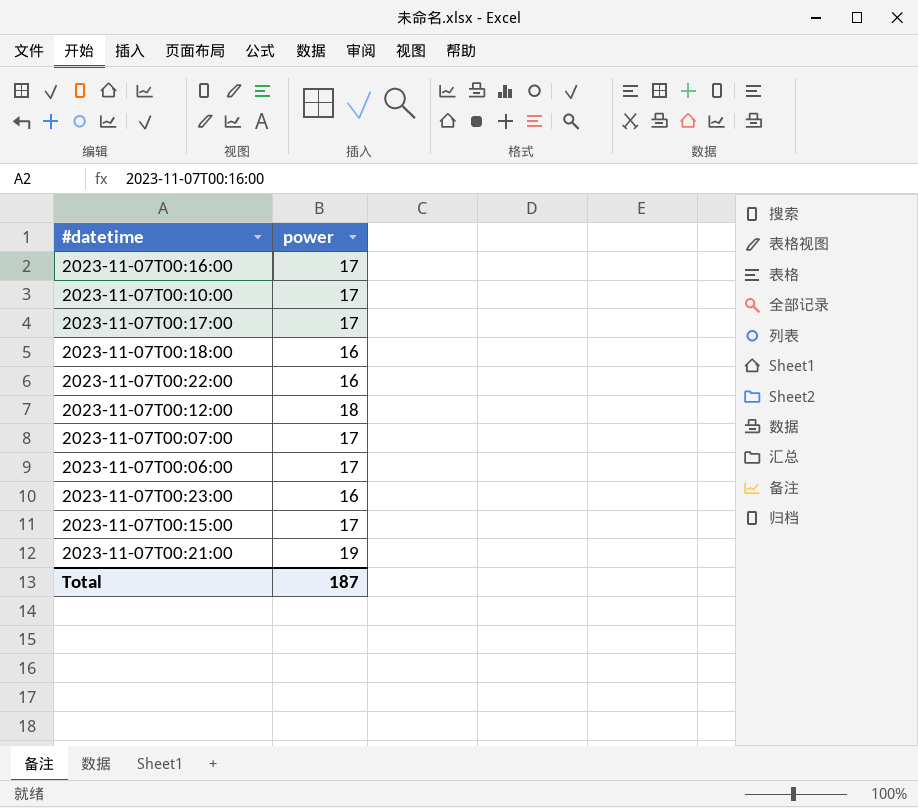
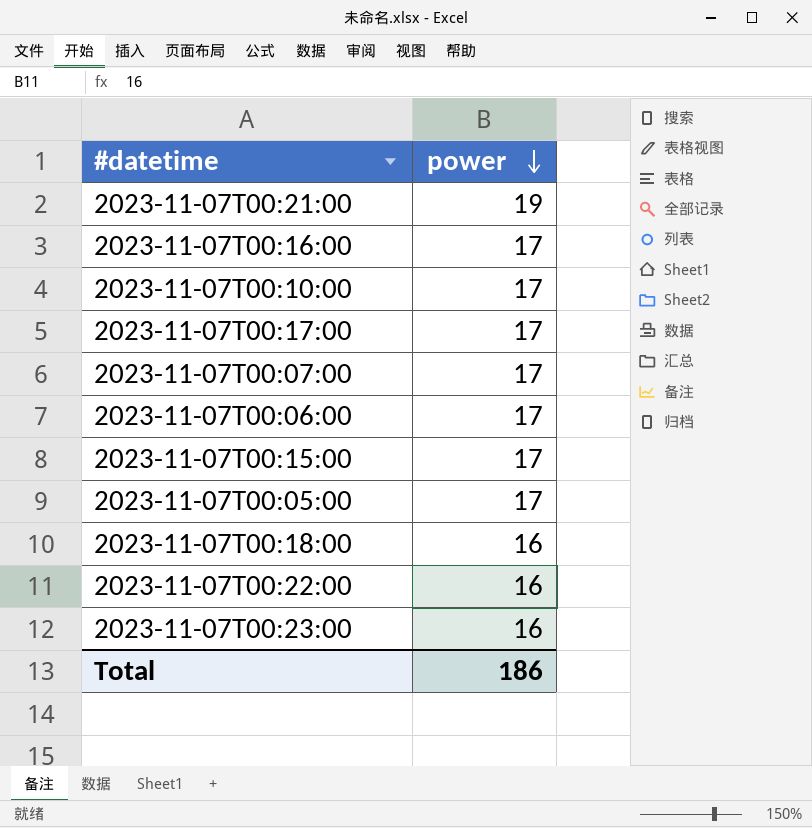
row order: none -> power descending
row 2023-11-07T00:12:00: 18 -> none
row 2023-11-07T00:05:00: none -> 17
Total | power: 187 -> 186

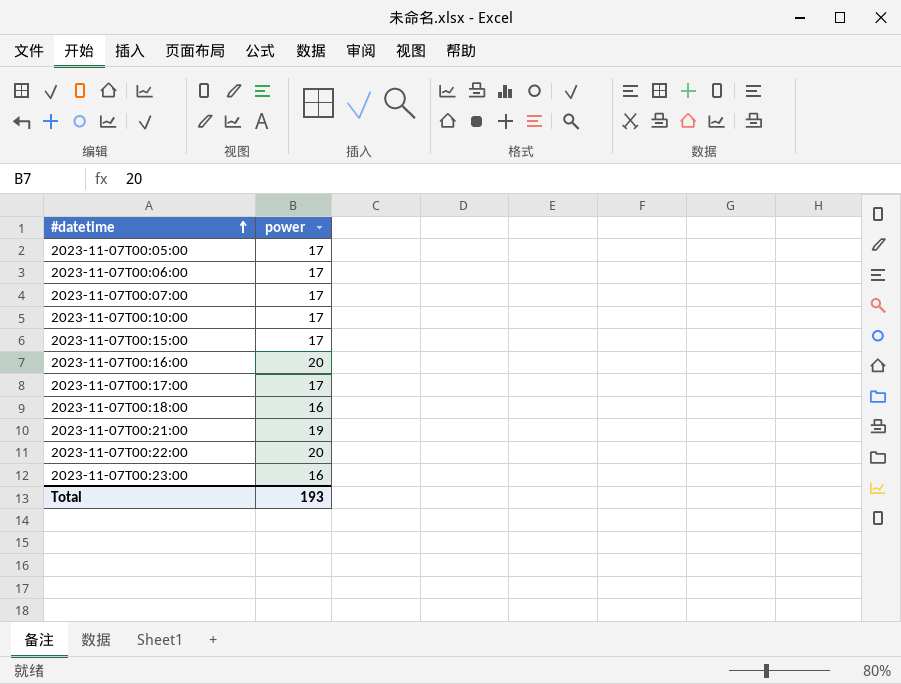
row order: power descending -> #datetime ascending
2023-11-07T00:16:00 | power: 17 -> 20
2023-11-07T00:22:00 | power: 16 -> 20
Total | power: 186 -> 193

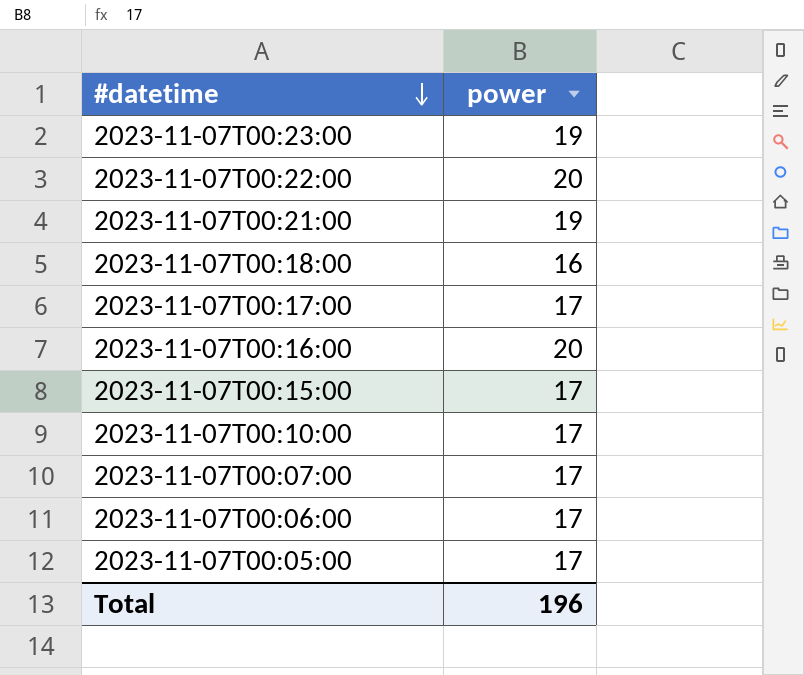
row order: #datetime ascending -> #datetime descending
2023-11-07T00:23:00 | power: 16 -> 19
Total | power: 193 -> 196

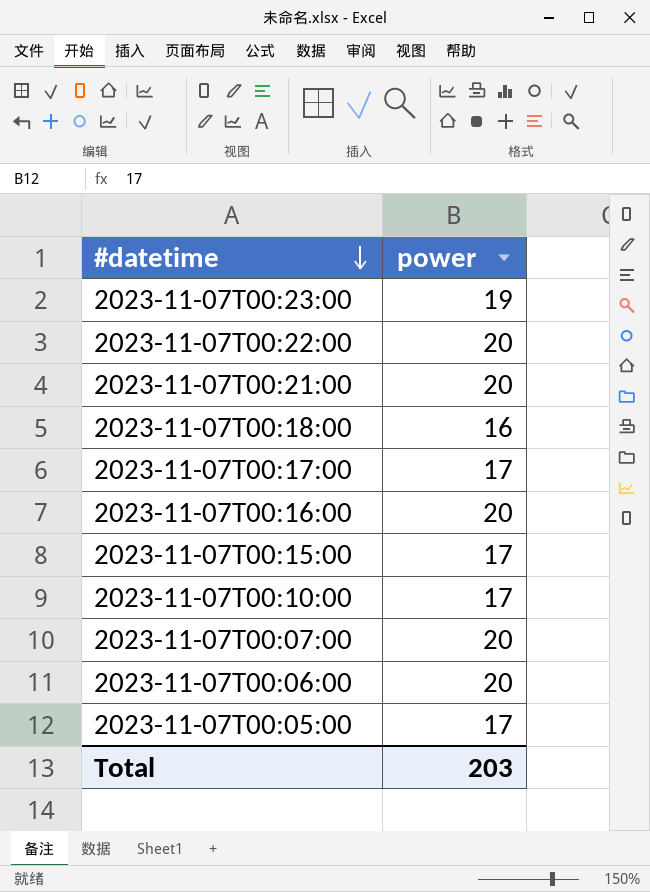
2023-11-07T00:21:00 | power: 19 -> 20
2023-11-07T00:07:00 | power: 17 -> 20
2023-11-07T00:06:00 | power: 17 -> 20
Total | power: 196 -> 203

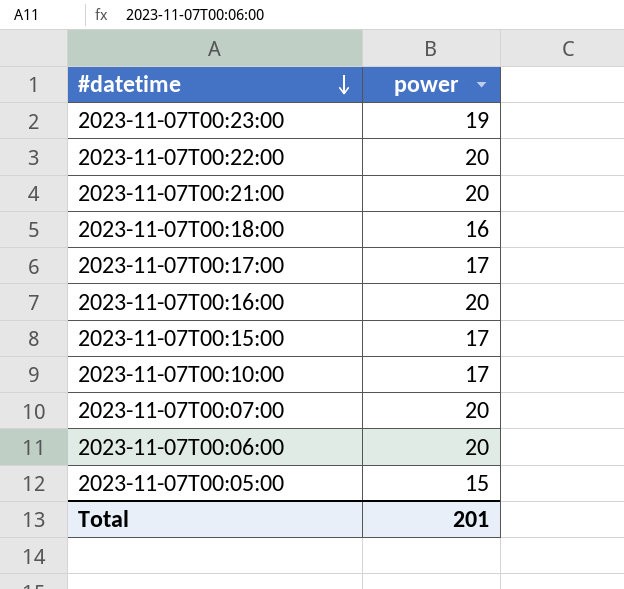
2023-11-07T00:05:00 | power: 17 -> 15
Total | power: 203 -> 201

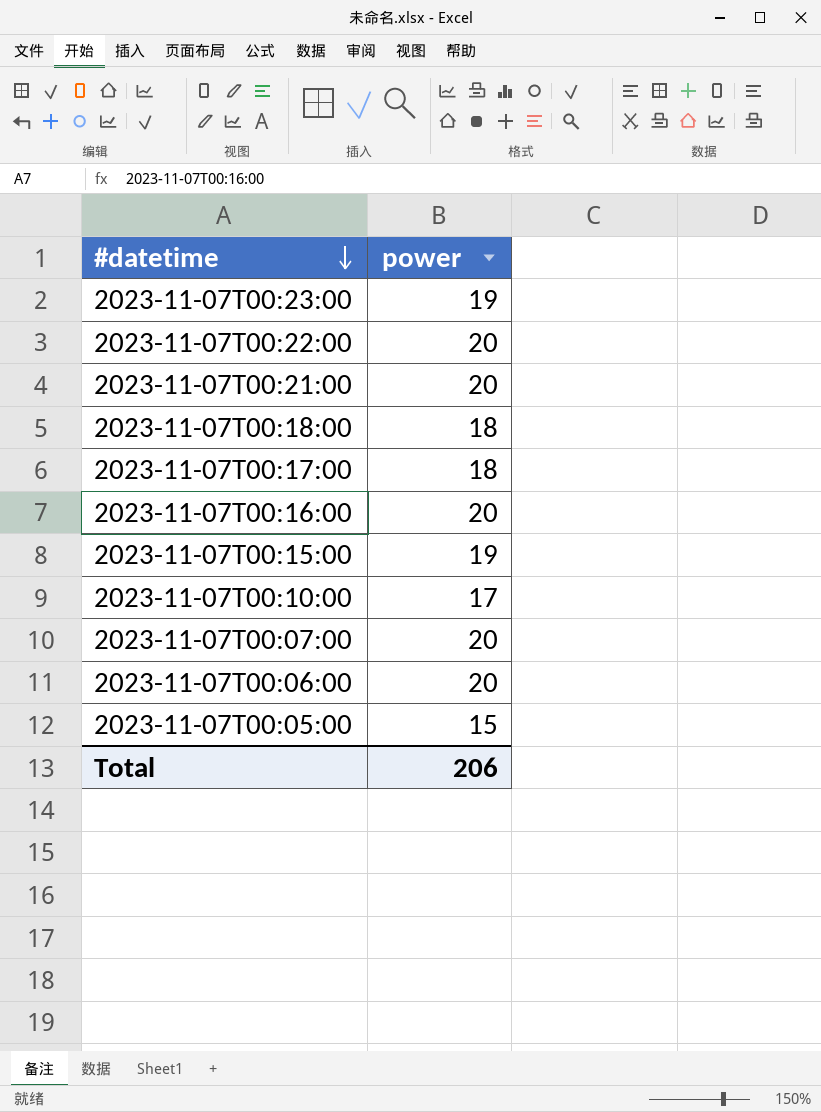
2023-11-07T00:18:00 | power: 16 -> 18
2023-11-07T00:17:00 | power: 17 -> 18
2023-11-07T00:15:00 | power: 17 -> 19
Total | power: 201 -> 206

